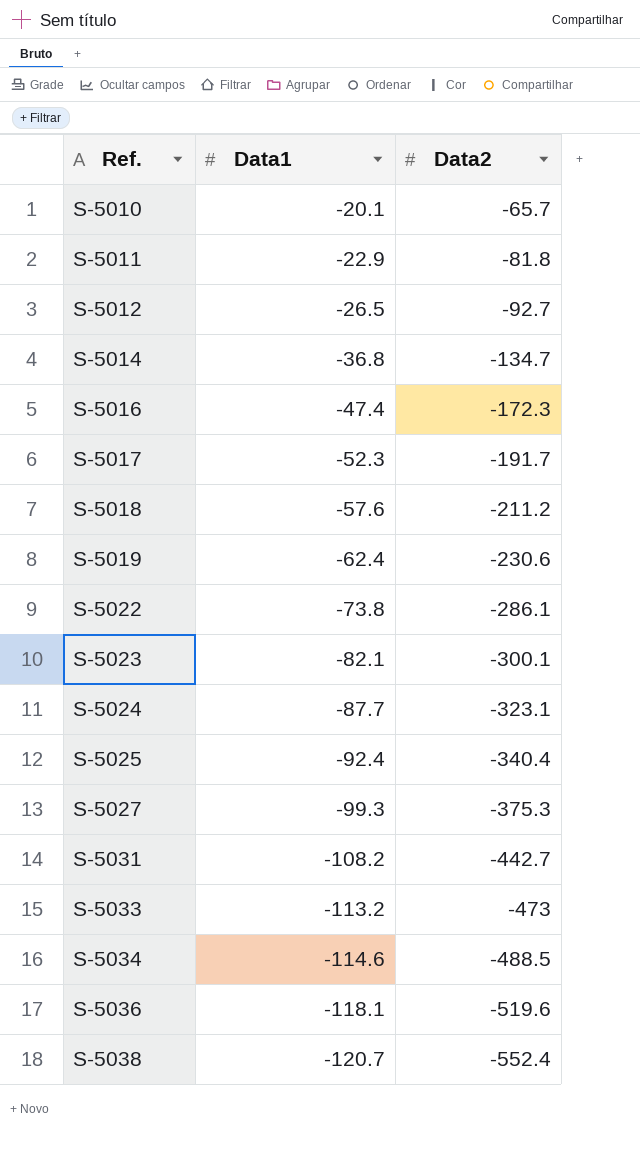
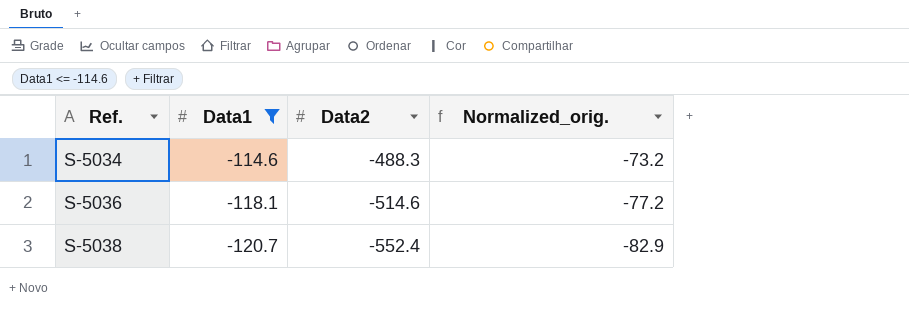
filter: none -> Data1 <= -114.6
column Normalized_orig. | formula: none -> [Data2] * 0.15
S-5034 | Data2: -488.5 -> -488.3
S-5036 | Data2: -519.6 -> -514.6

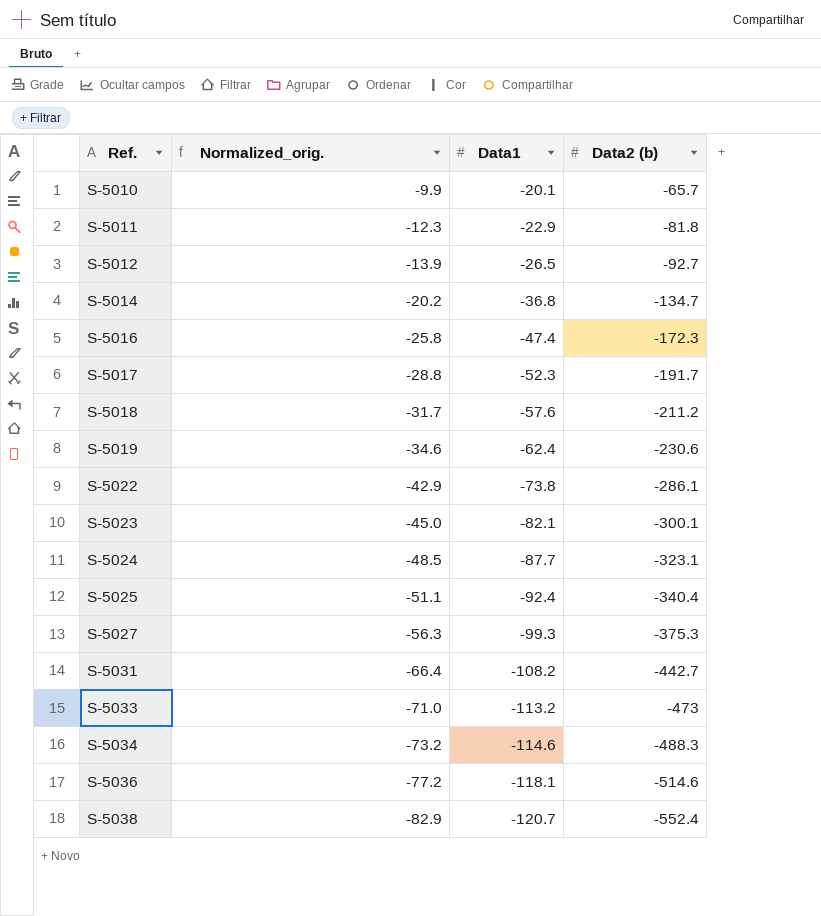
filter: Data1 <= -114.6 -> none
column Normalized_orig. | position: 4 -> 2
column name: Data2 -> Data2 (b)

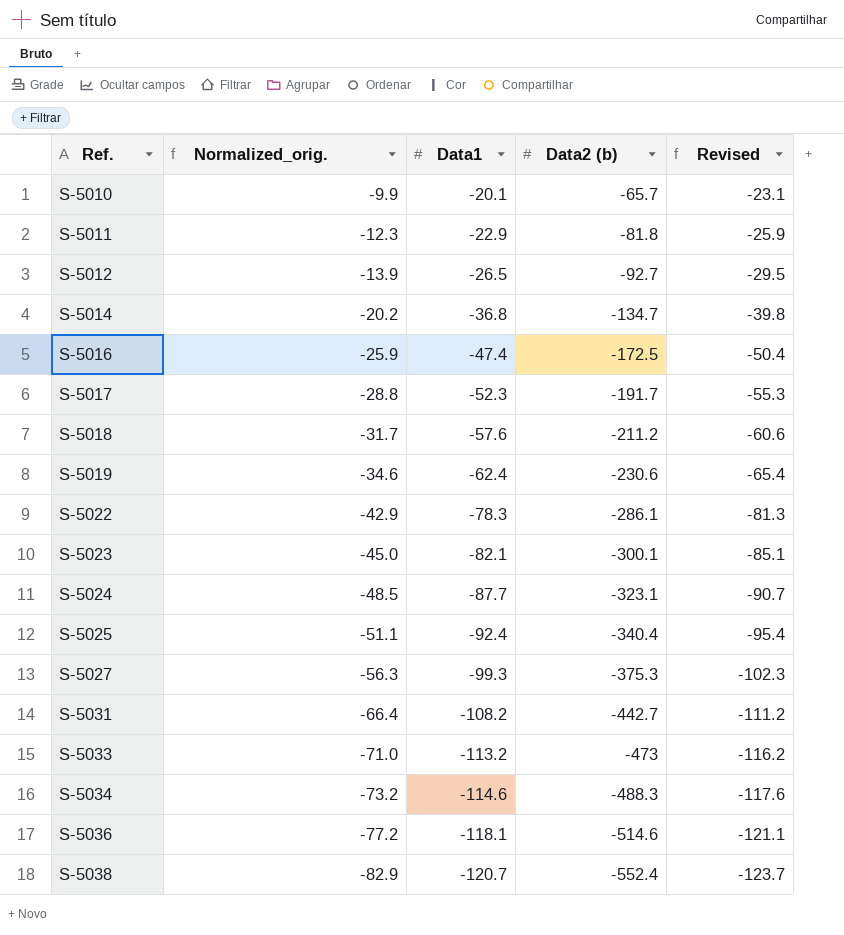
column Revised | formula: none -> [Data1] - 3
S-5016 | Normalized_orig.: -25.8 -> -25.9
S-5016 | Data2 (b): -172.3 -> -172.5
S-5022 | Data1: -73.8 -> -78.3

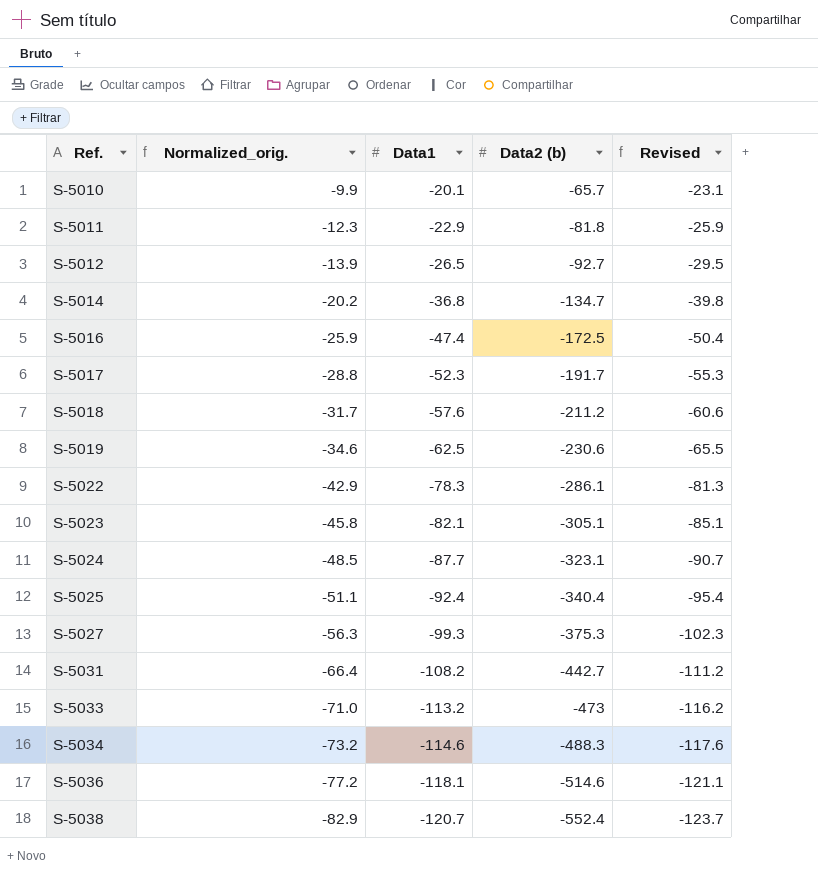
S-5019 | Data1: -62.4 -> -62.5
S-5019 | Revised: -65.4 -> -65.5
S-5023 | Normalized_orig.: -45.0 -> -45.8
S-5023 | Data2 (b): -300.1 -> -305.1

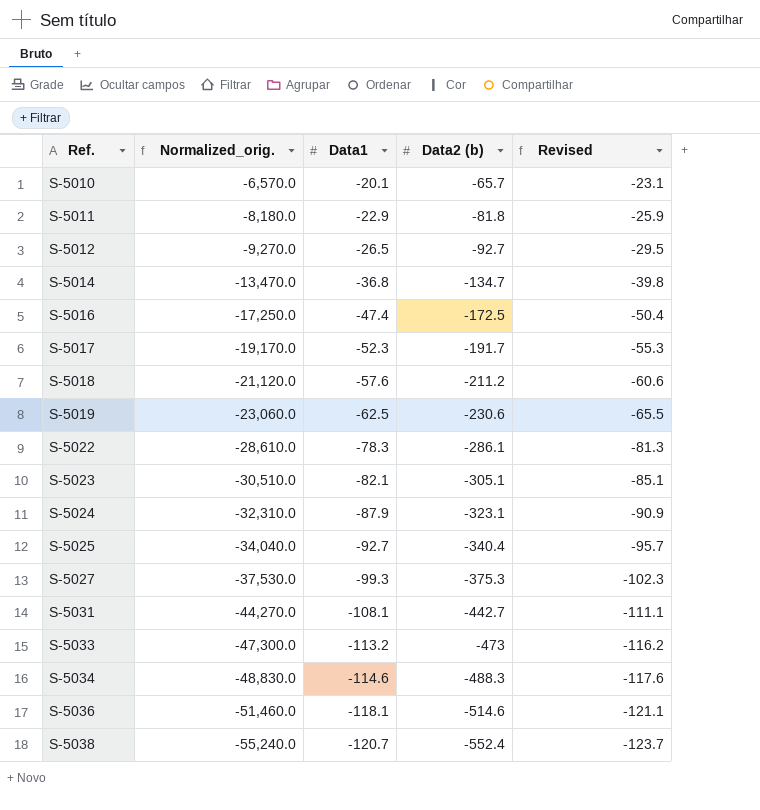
column Normalized_orig. | formula: [Data2 (b)] * 0.15 -> [Data2 (b)] * 100
S-5024 | Data1: -87.7 -> -87.9
S-5024 | Revised: -90.7 -> -90.9
S-5025 | Data1: -92.4 -> -92.7
S-5025 | Revised: -95.4 -> -95.7
S-5031 | Data1: -108.2 -> -108.1
S-5031 | Revised: -111.2 -> -111.1

